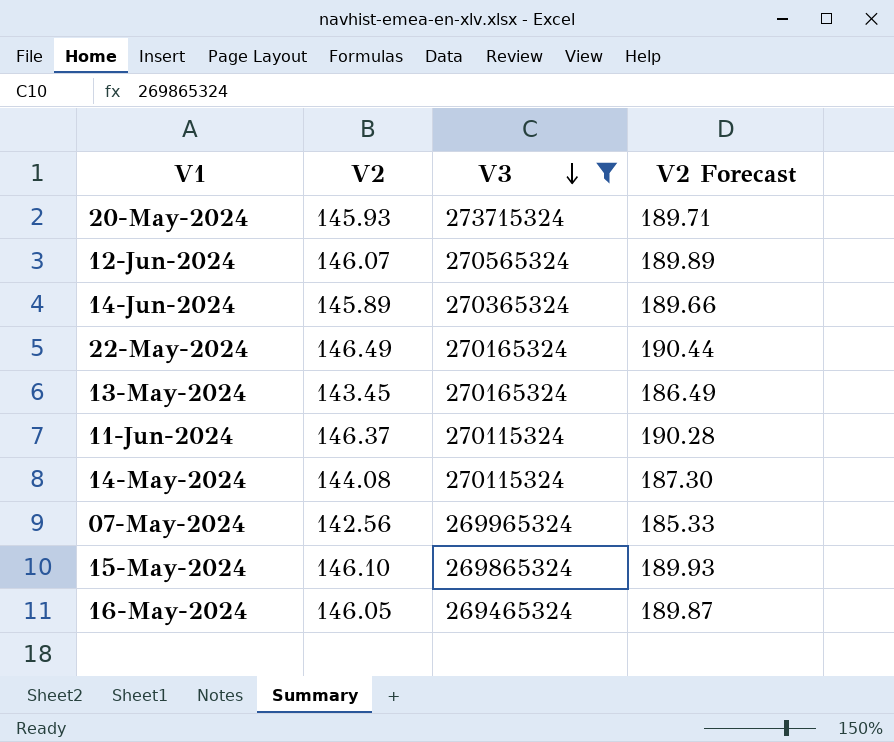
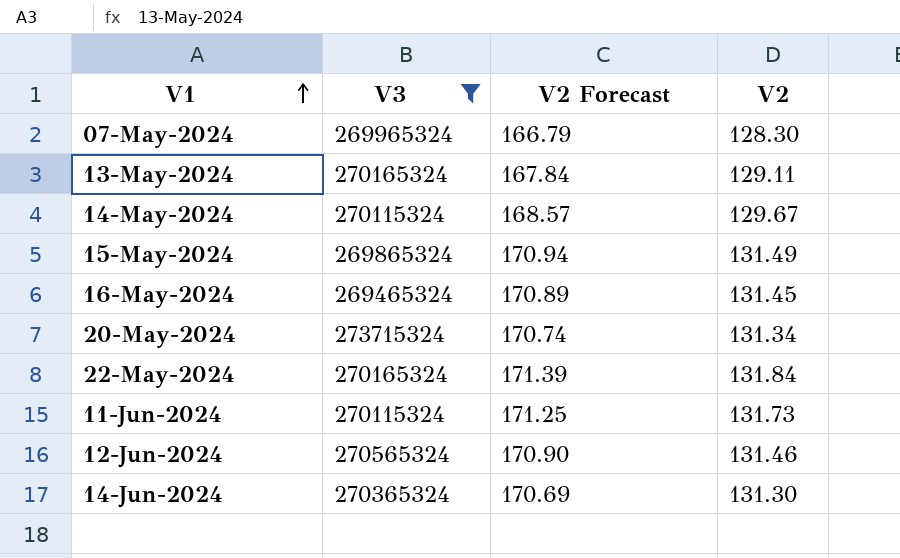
row order: V3 descending -> V1 ascending
column V2 | position: 2 -> 4
07-May-2024 | V2 Forecast: 185.33 -> 166.79
07-May-2024 | V2: 142.56 -> 128.30
13-May-2024 | V2 Forecast: 186.49 -> 167.84
13-May-2024 | V2: 143.45 -> 129.11
14-May-2024 | V2 Forecast: 187.30 -> 168.57
14-May-2024 | V2: 144.08 -> 129.67
15-May-2024 | V2 Forecast: 189.93 -> 170.94
15-May-2024 | V2: 146.10 -> 131.49
16-May-2024 | V2 Forecast: 189.87 -> 170.89
16-May-2024 | V2: 146.05 -> 131.45
20-May-2024 | V2 Forecast: 189.71 -> 170.74
20-May-2024 | V2: 145.93 -> 131.34
22-May-2024 | V2 Forecast: 190.44 -> 171.39
22-May-2024 | V2: 146.49 -> 131.84
11-Jun-2024 | V2 Forecast: 190.28 -> 171.25
11-Jun-2024 | V2: 146.37 -> 131.73
12-Jun-2024 | V2 Forecast: 189.89 -> 170.90
12-Jun-2024 | V2: 146.07 -> 131.46
14-Jun-2024 | V2 Forecast: 189.66 -> 170.69
14-Jun-2024 | V2: 145.89 -> 131.30

